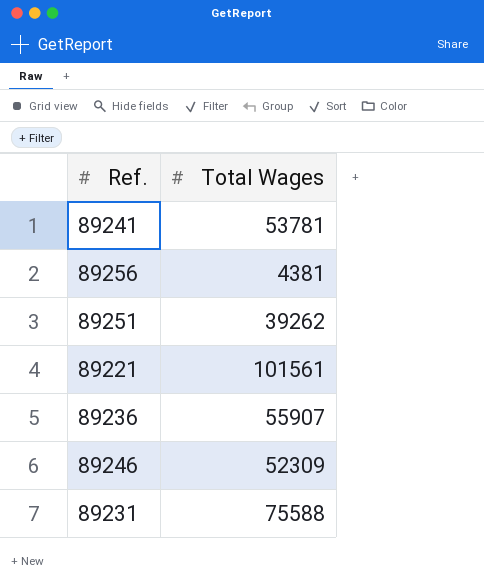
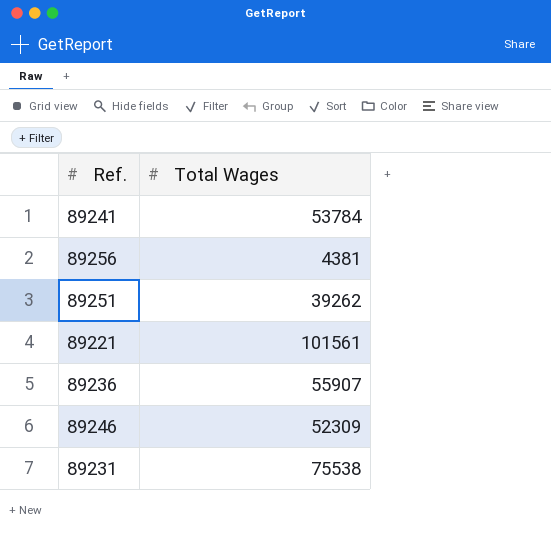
89241 | Total Wages: 53781 -> 53784
89231 | Total Wages: 75588 -> 75538

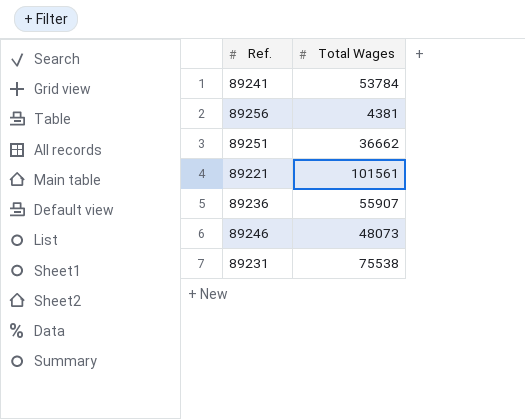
89251 | Total Wages: 39262 -> 36662
89246 | Total Wages: 52309 -> 48073

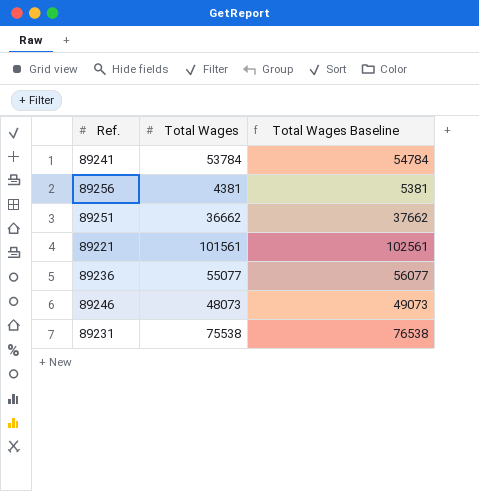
column Total Wages Baseline | formula: none -> [Total Wages] + 1000
89236 | Total Wages: 55907 -> 55077

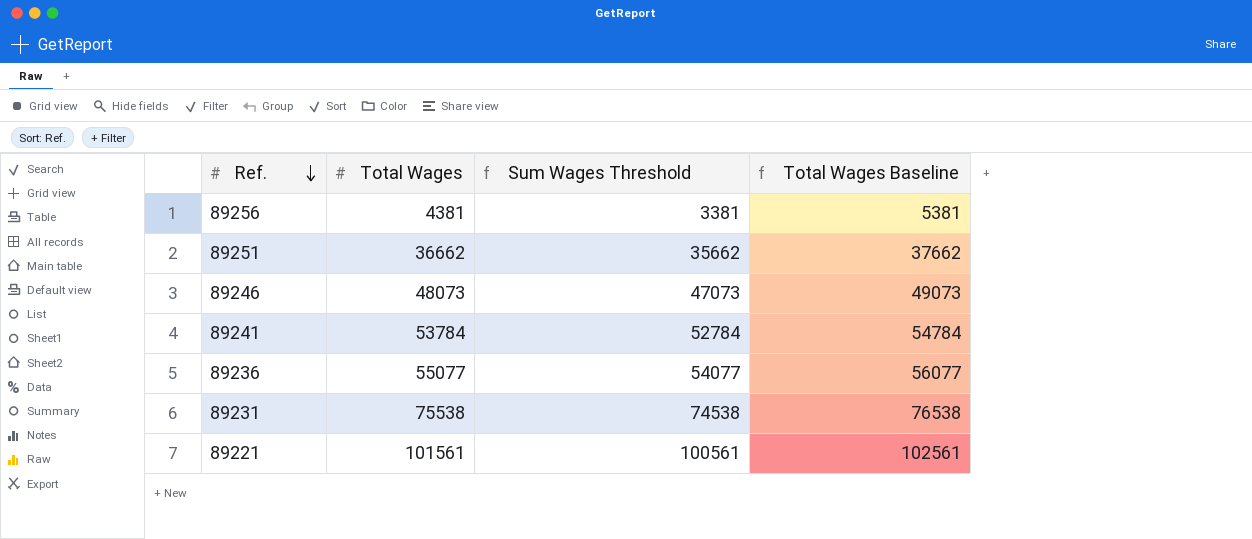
row order: none -> Ref. descending
column Sum Wages Threshold | formula: none -> [Total Wages] - 1000

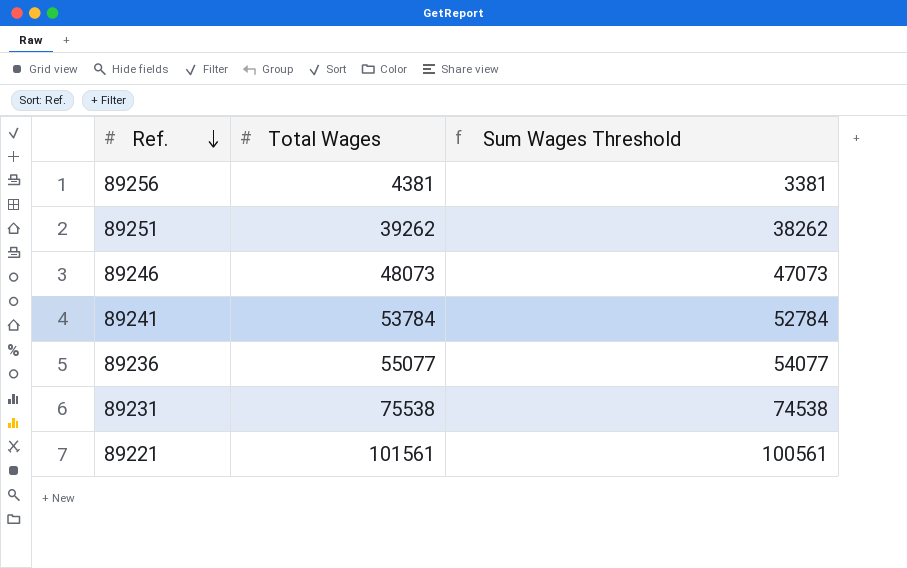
column Total Wages Baseline | formula: [Total Wages] + 1000 -> none
89251 | Total Wages: 36662 -> 39262
89251 | Sum Wages Threshold: 35662 -> 38262

